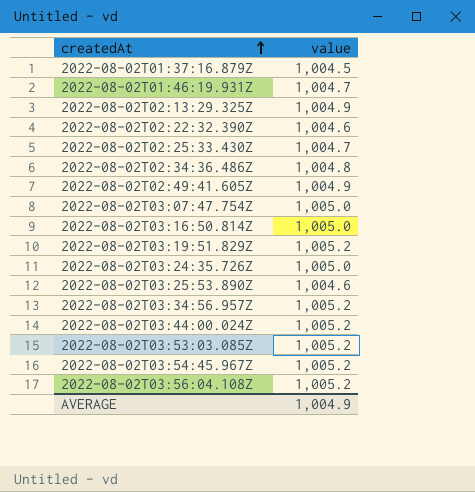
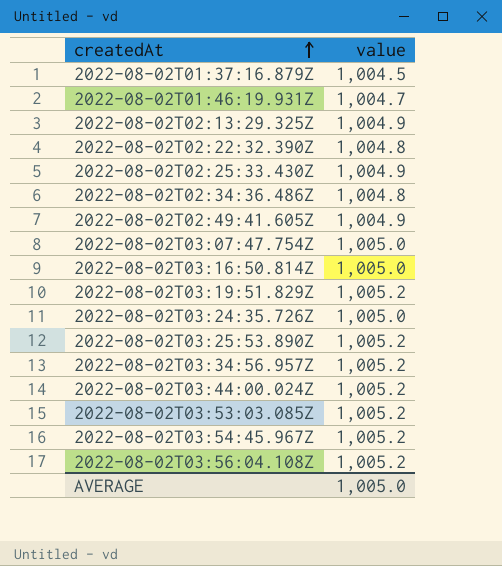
2022-08-02T02:22:32.390Z | value: 1,004.6 -> 1,004.8
2022-08-02T02:25:33.430Z | value: 1,004.7 -> 1,004.9
2022-08-02T03:25:53.890Z | value: 1,004.6 -> 1,005.2
AVERAGE | value: 1,004.9 -> 1,005.0

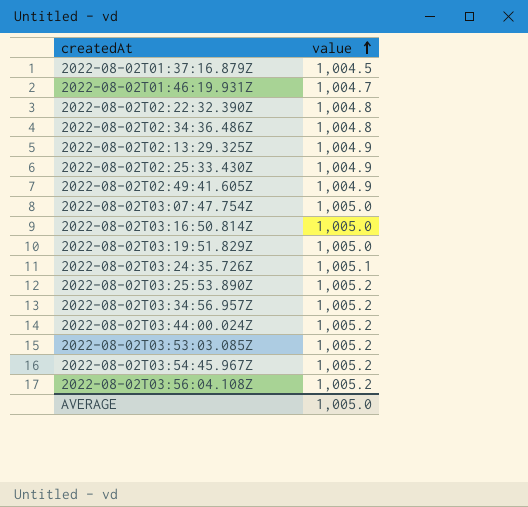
row order: createdAt ascending -> value ascending
2022-08-02T03:19:51.829Z | value: 1,005.2 -> 1,005.0
2022-08-02T03:24:35.726Z | value: 1,005.0 -> 1,005.1

